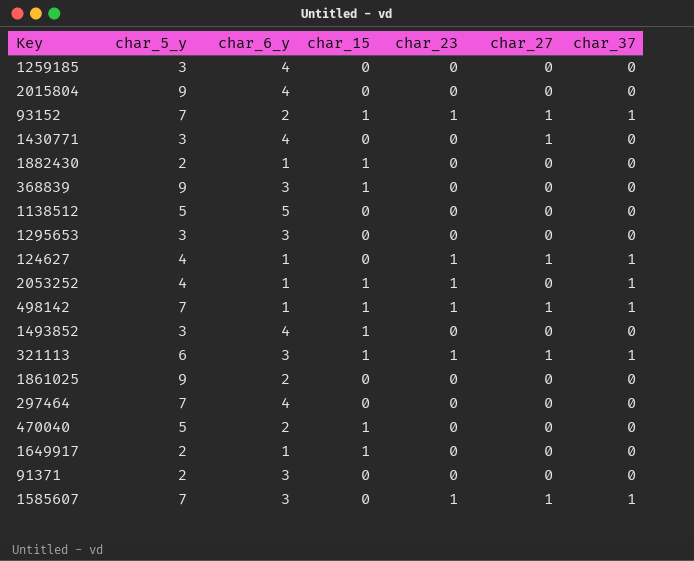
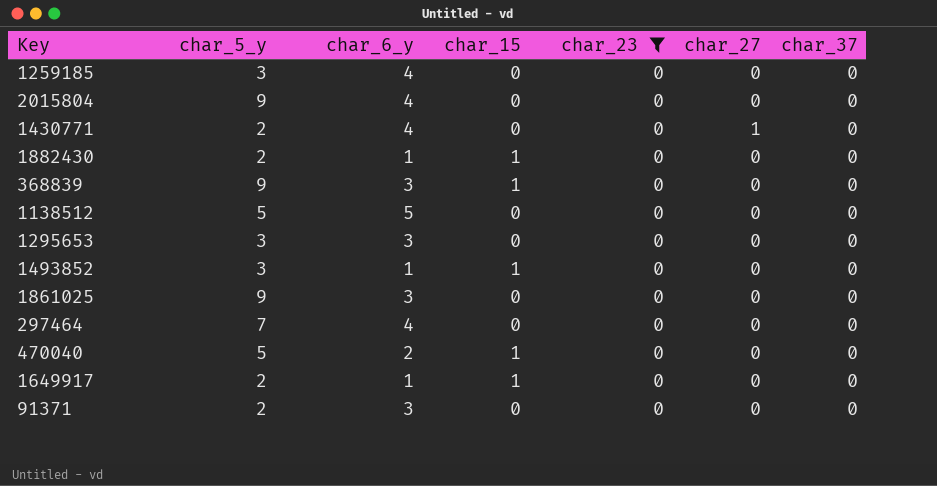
filter: none -> char_23 = 0
1430771 | char_5_y: 3 -> 2
1493852 | char_6_y: 4 -> 1
1861025 | char_6_y: 2 -> 3

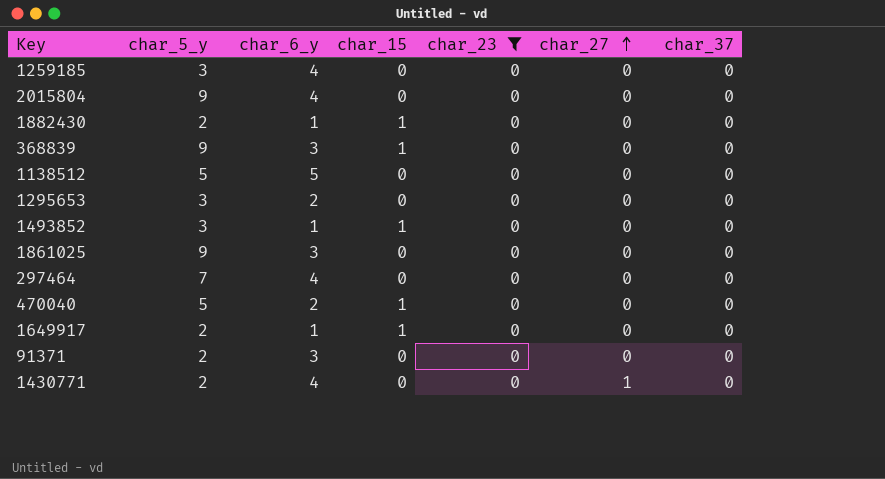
row order: none -> char_27 ascending
1295653 | char_6_y: 3 -> 2

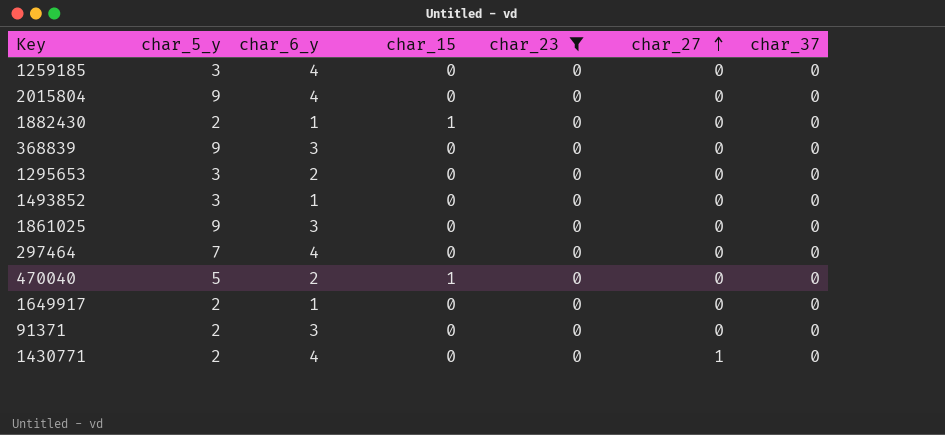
row 1138512: 5 | 5 | 0 | 0 | 0 | 0 -> none
368839 | char_15: 1 -> 0
1493852 | char_15: 1 -> 0
1649917 | char_15: 1 -> 0

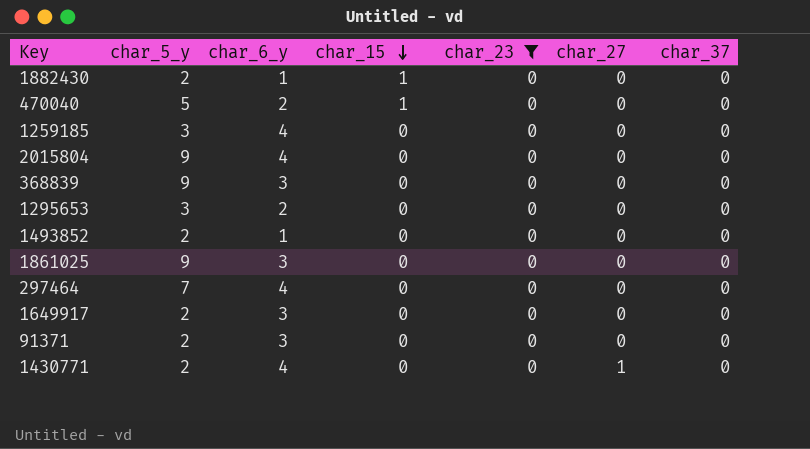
row order: char_27 ascending -> char_15 descending
1493852 | char_5_y: 3 -> 2
1649917 | char_6_y: 1 -> 3

